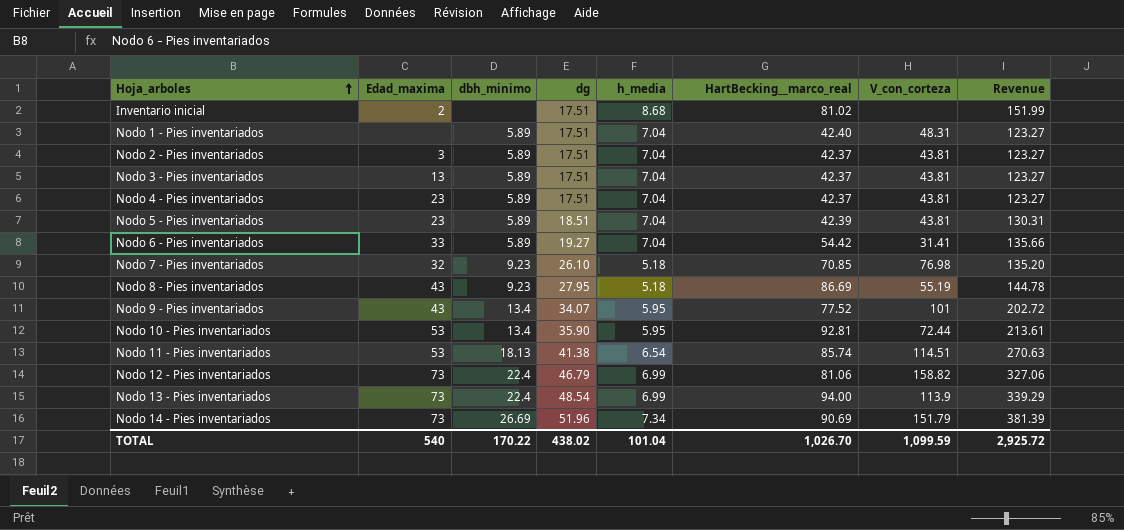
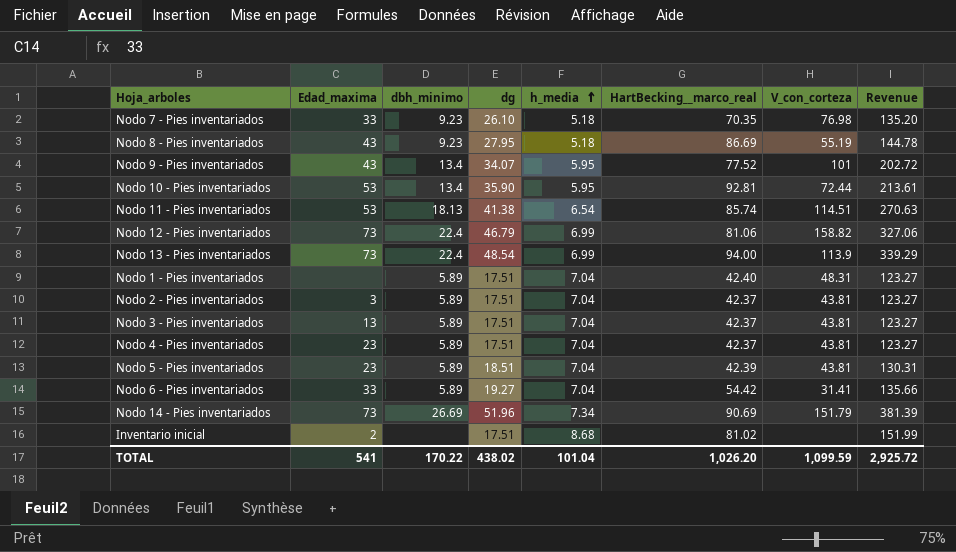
row order: Hoja_arboles ascending -> h_media ascending
Nodo 7 - Pies inventariados | Edad_maxima: 32 -> 33
Nodo 7 - Pies inventariados | HartBecking__marco_real: 70.85 -> 70.35
TOTAL | Edad_maxima: 540 -> 541
TOTAL | HartBecking__marco_real: 1,026.70 -> 1,026.20

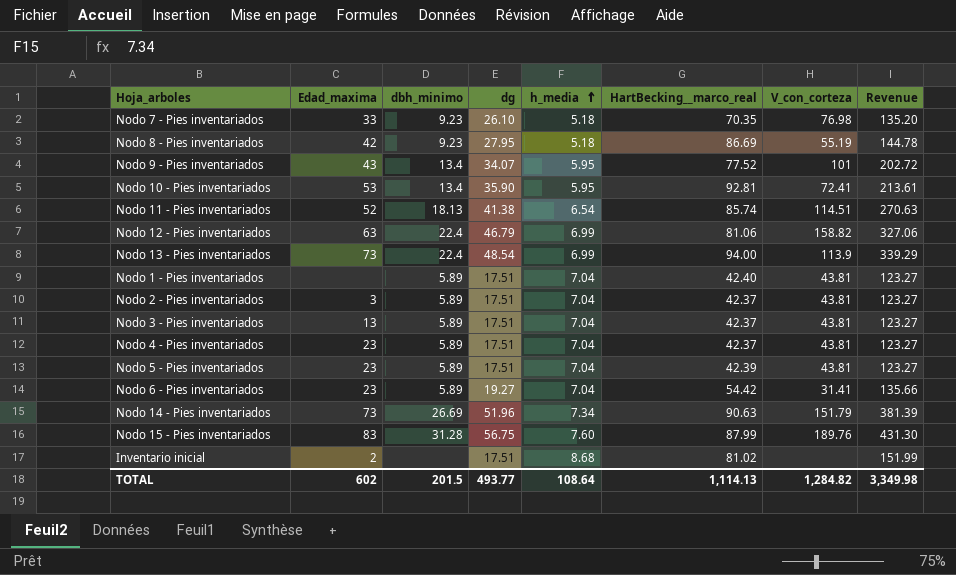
Nodo 8 - Pies inventariados | Edad_maxima: 43 -> 42
Nodo 10 - Pies inventariados | V_con_corteza: 72.44 -> 72.41
Nodo 11 - Pies inventariados | Edad_maxima: 53 -> 52
Nodo 12 - Pies inventariados | Edad_maxima: 73 -> 63
Nodo 1 - Pies inventariados | V_con_corteza: 48.31 -> 43.81
Nodo 5 - Pies inventariados | dg: 18.51 -> 17.51
Nodo 5 - Pies inventariados | Revenue: 130.31 -> 123.27
Nodo 6 - Pies inventariados | Edad_maxima: 33 -> 23
Nodo 14 - Pies inventariados | HartBecking__marco_real: 90.69 -> 90.63
row Nodo 15 - Pies inventariados: none -> 83 | 31.28 | 56.75 | 7.60 | 87.99 | 189.76 | 431.30
TOTAL | Edad_maxima: 541 -> 602
TOTAL | dbh_minimo: 170.22 -> 201.5
TOTAL | dg: 438.02 -> 493.77
TOTAL | h_media: 101.04 -> 108.64
TOTAL | HartBecking__marco_real: 1,026.20 -> 1,114.13
TOTAL | V_con_corteza: 1,099.59 -> 1,284.82
TOTAL | Revenue: 2,925.72 -> 3,349.98

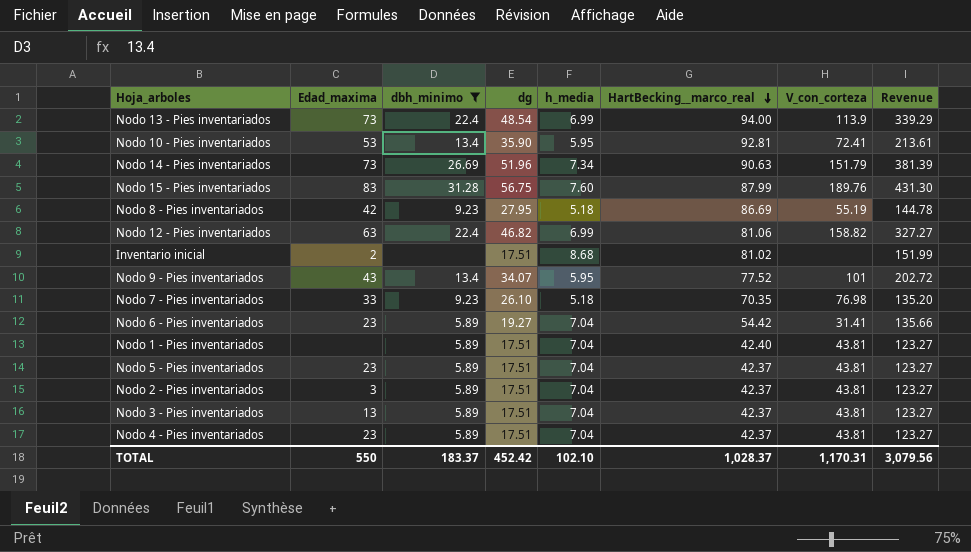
filter: none -> dbh_minimo != 18.13
row order: h_media ascending -> HartBecking__marco_real descending
Nodo 12 - Pies inventariados | dg: 46.79 -> 46.82
Nodo 12 - Pies inventariados | Revenue: 327.06 -> 327.27
Nodo 5 - Pies inventariados | HartBecking__marco_real: 42.39 -> 42.37
TOTAL | Edad_maxima: 602 -> 550
TOTAL | dbh_minimo: 201.5 -> 183.37
TOTAL | dg: 493.77 -> 452.42
TOTAL | h_media: 108.64 -> 102.10
TOTAL | HartBecking__marco_real: 1,114.13 -> 1,028.37
TOTAL | V_con_corteza: 1,284.82 -> 1,170.31
TOTAL | Revenue: 3,349.98 -> 3,079.56

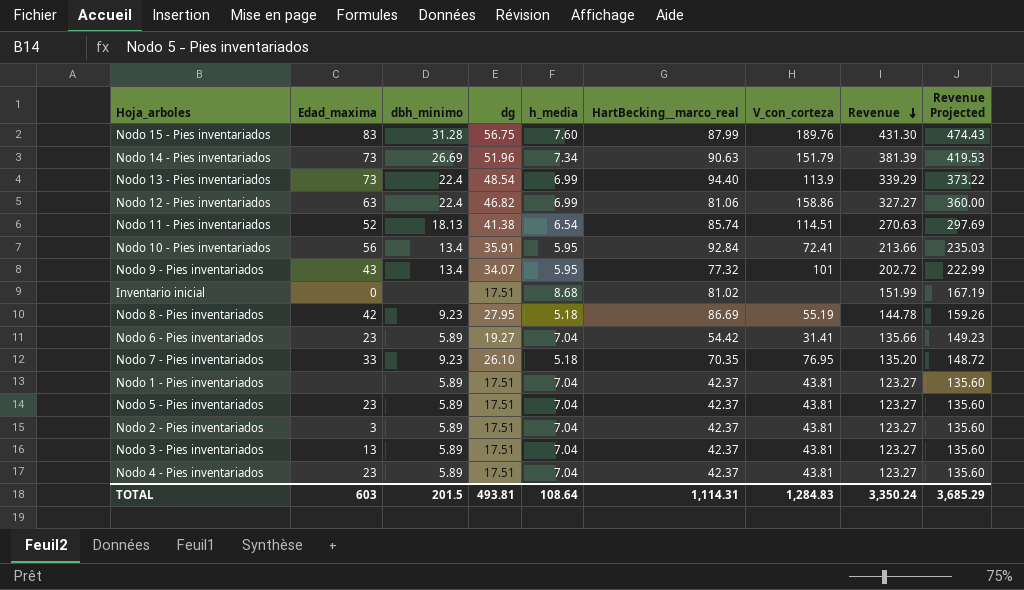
filter: dbh_minimo != 18.13 -> none
row order: HartBecking__marco_real descending -> Revenue descending
column Revenue Projected | formula: none -> [Revenue] * 1.1
Nodo 13 - Pies inventariados | HartBecking__marco_real: 94.00 -> 94.40
Nodo 12 - Pies inventariados | V_con_corteza: 158.82 -> 158.86
Nodo 10 - Pies inventariados | Edad_maxima: 53 -> 56
Nodo 10 - Pies inventariados | dg: 35.90 -> 35.91
Nodo 10 - Pies inventariados | HartBecking__marco_real: 92.81 -> 92.84
Nodo 10 - Pies inventariados | Revenue: 213.61 -> 213.66
Nodo 9 - Pies inventariados | HartBecking__marco_real: 77.52 -> 77.32
Inventario inicial | Edad_maxima: 2 -> 0
Nodo 7 - Pies inventariados | V_con_corteza: 76.98 -> 76.95
Nodo 1 - Pies inventariados | HartBecking__marco_real: 42.40 -> 42.37
TOTAL | Edad_maxima: 550 -> 603
TOTAL | dbh_minimo: 183.37 -> 201.5
TOTAL | dg: 452.42 -> 493.81
TOTAL | h_media: 102.10 -> 108.64
TOTAL | HartBecking__marco_real: 1,028.37 -> 1,114.31
TOTAL | V_con_corteza: 1,170.31 -> 1,284.83
TOTAL | Revenue: 3,079.56 -> 3,350.24

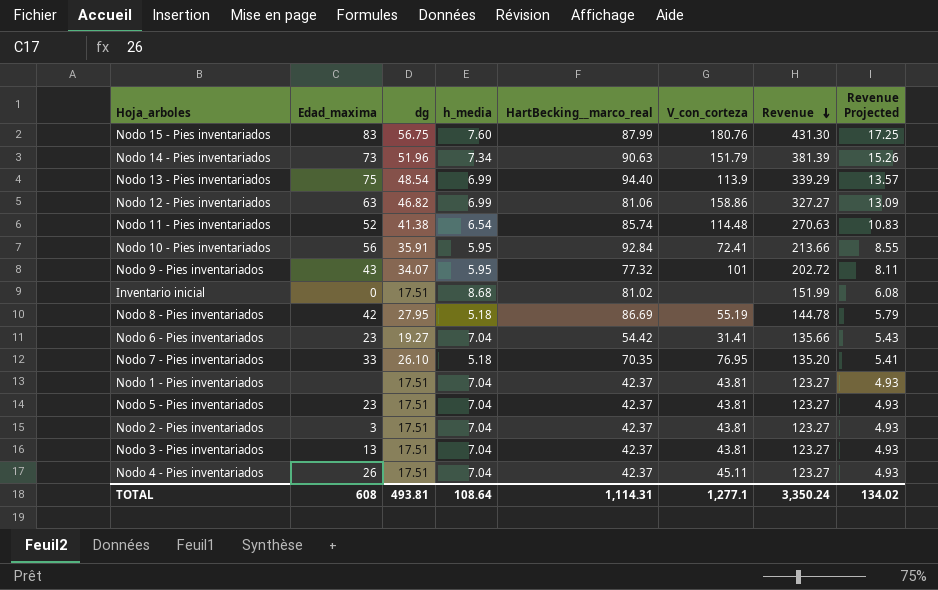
column dbh_minimo | position: 3 -> none
column Revenue Projected | formula: [Revenue] * 1.1 -> [Revenue] * 0.04
Nodo 15 - Pies inventariados | V_con_corteza: 189.76 -> 180.76
Nodo 13 - Pies inventariados | Edad_maxima: 73 -> 75
Nodo 11 - Pies inventariados | V_con_corteza: 114.51 -> 114.48
Nodo 4 - Pies inventariados | Edad_maxima: 23 -> 26
Nodo 4 - Pies inventariados | V_con_corteza: 43.81 -> 45.11
TOTAL | Edad_maxima: 603 -> 608
TOTAL | V_con_corteza: 1,284.83 -> 1,277.1
TOTAL | Revenue Projected: 3,685.29 -> 134.02

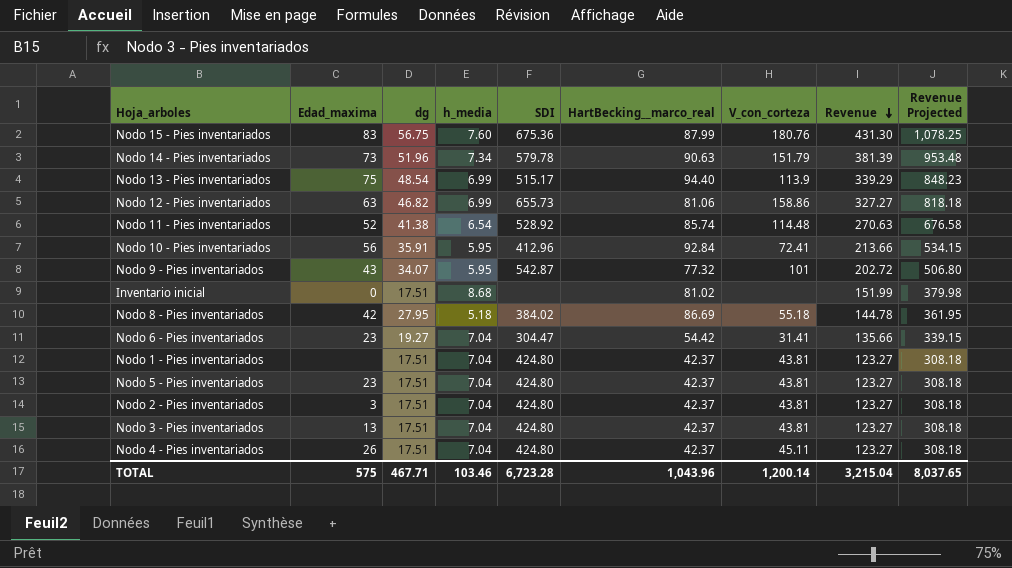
column SDI | position: none -> 5
column Revenue Projected | formula: [Revenue] * 0.04 -> [Revenue] * 2.5
row Nodo 7 - Pies inventariados: 33 | 26.10 | 5.18 | 70.35 | 76.95 | 135.20 | 5.41 -> none
Nodo 8 - Pies inventariados | V_con_corteza: 55.19 -> 55.18
TOTAL | Edad_maxima: 608 -> 575
TOTAL | dg: 493.81 -> 467.71
TOTAL | h_media: 108.64 -> 103.46
TOTAL | HartBecking__marco_real: 1,114.31 -> 1,043.96
TOTAL | V_con_corteza: 1,277.1 -> 1,200.14
TOTAL | Revenue: 3,350.24 -> 3,215.04
TOTAL | Revenue Projected: 134.02 -> 8,037.65

